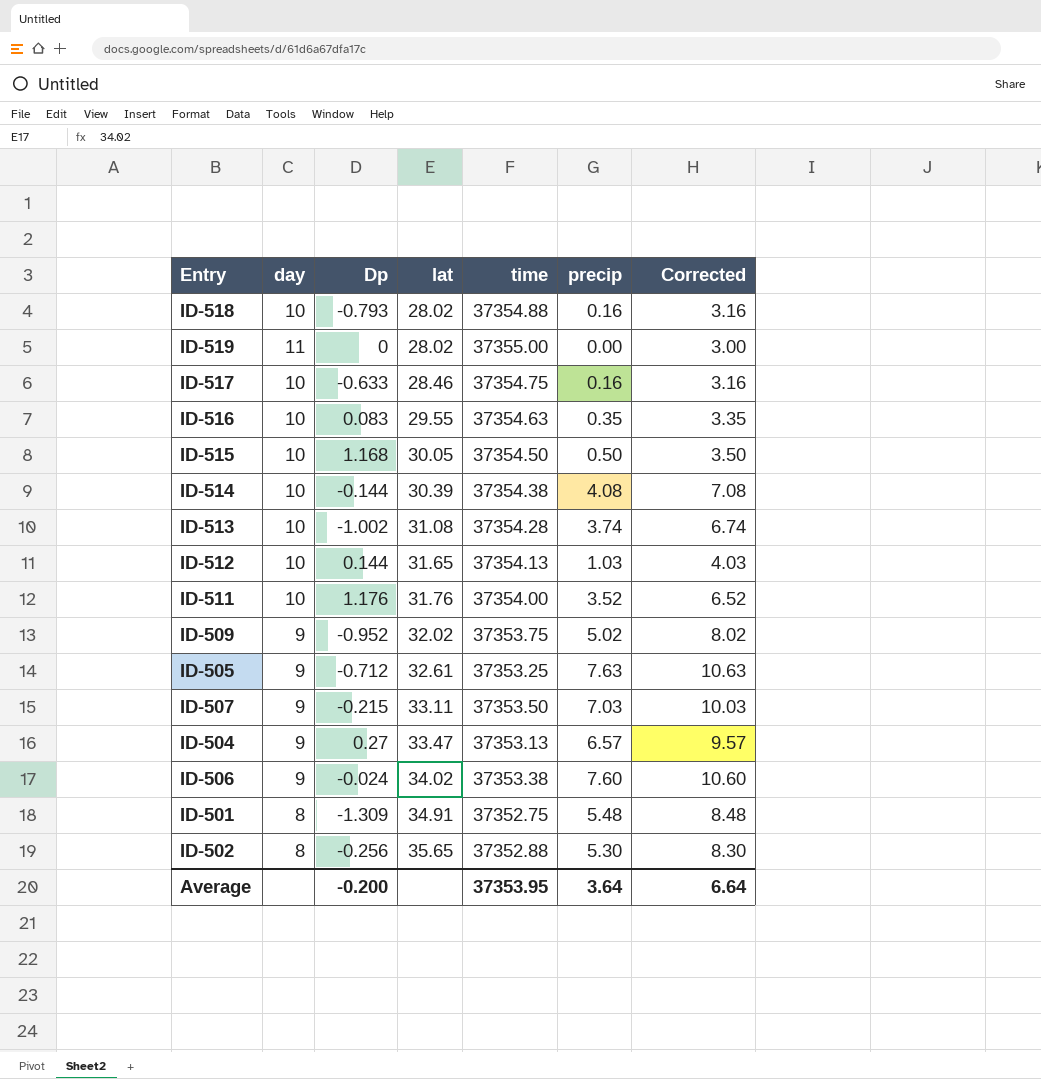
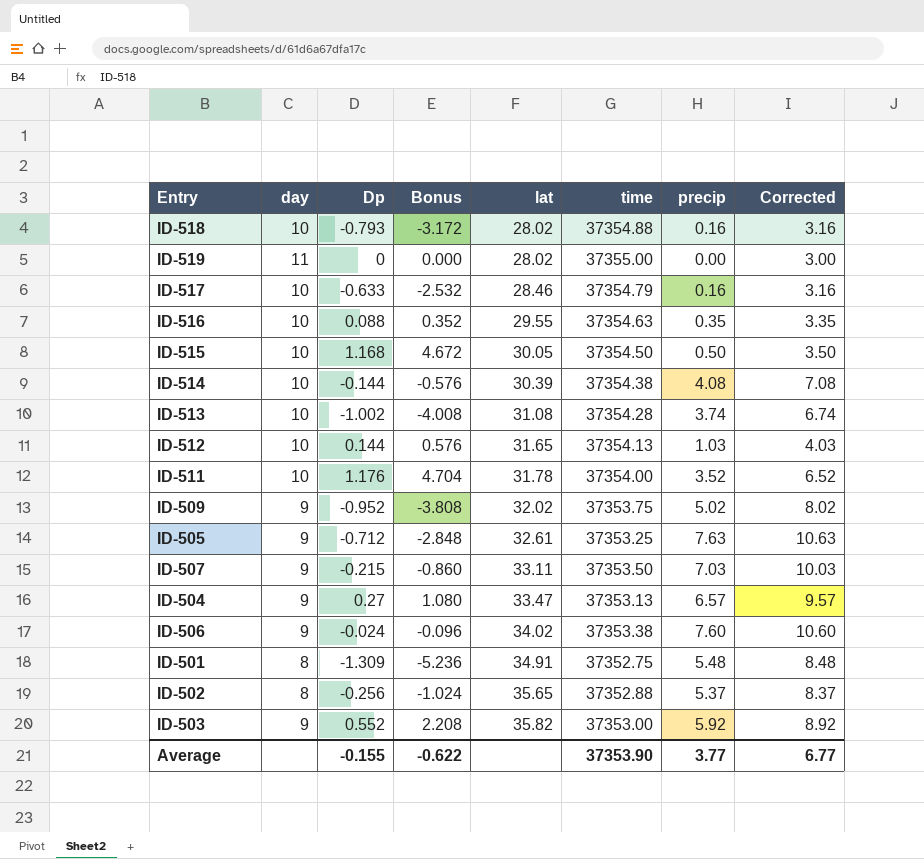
column Bonus | formula: none -> [Dp] * 4
ID-517 | time: 37354.75 -> 37354.79
ID-516 | Dp: 0.083 -> 0.088
ID-511 | lat: 31.76 -> 31.78
ID-502 | precip: 5.30 -> 5.37
ID-502 | Corrected: 8.30 -> 8.37
row ID-503: none -> 9 | 0.552 | 2.208 | 35.82 | 37353.00 | 5.92 | 8.92
Average | Dp: -0.200 -> -0.155
Average | time: 37353.95 -> 37353.90
Average | precip: 3.64 -> 3.77
Average | Corrected: 6.64 -> 6.77

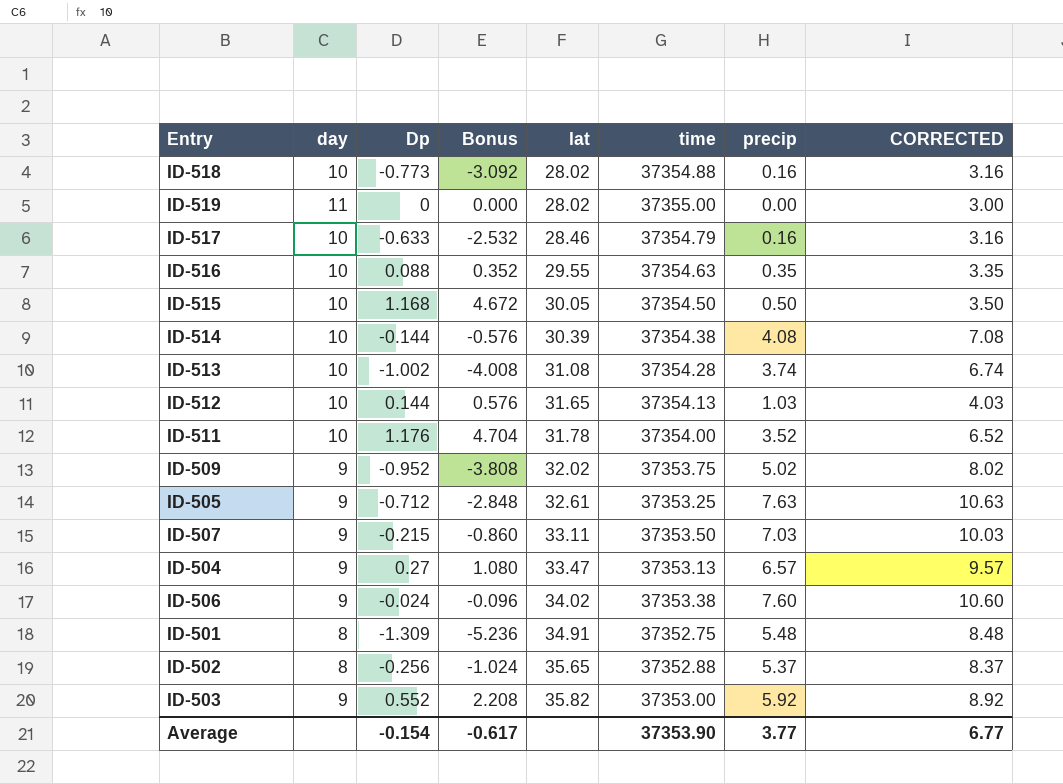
column name: Corrected -> CORRECTED
ID-518 | Dp: -0.793 -> -0.773
ID-518 | Bonus: -3.172 -> -3.092
Average | Dp: -0.155 -> -0.154
Average | Bonus: -0.622 -> -0.617

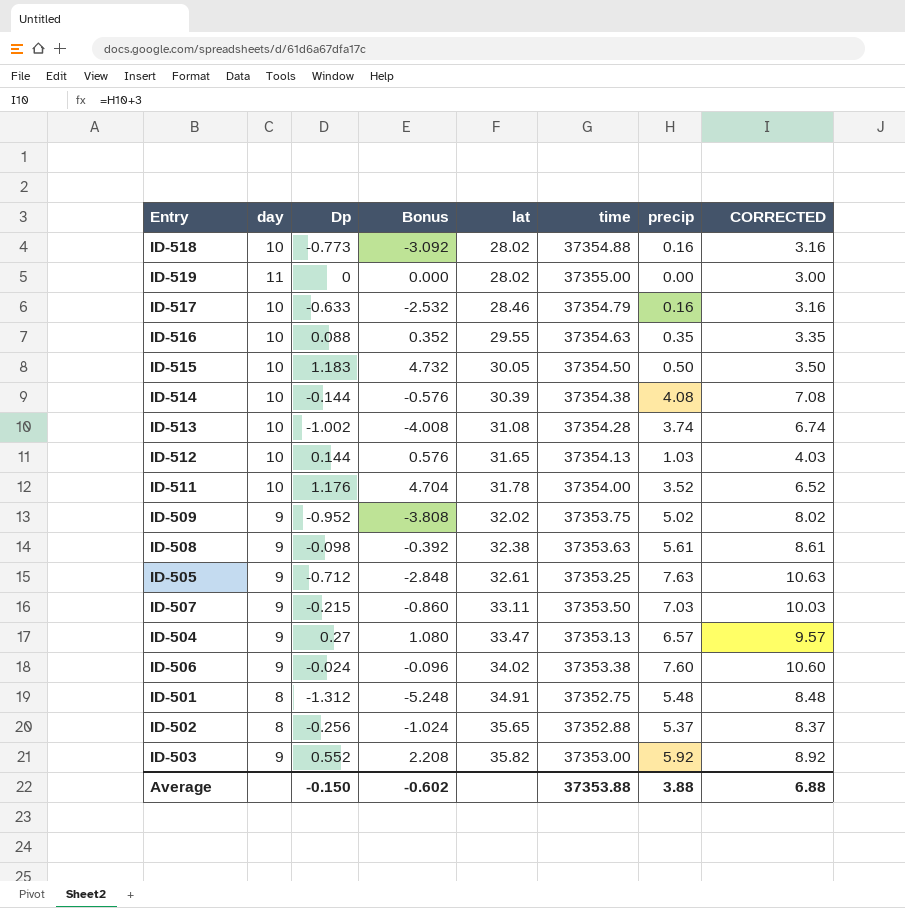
ID-515 | Dp: 1.168 -> 1.183
ID-515 | Bonus: 4.672 -> 4.732
row ID-508: none -> 9 | -0.098 | -0.392 | 32.38 | 37353.63 | 5.61 | 8.61
ID-501 | Dp: -1.309 -> -1.312
ID-501 | Bonus: -5.236 -> -5.248
Average | Dp: -0.154 -> -0.150
Average | Bonus: -0.617 -> -0.602
Average | time: 37353.90 -> 37353.88
Average | precip: 3.77 -> 3.88
Average | CORRECTED: 6.77 -> 6.88

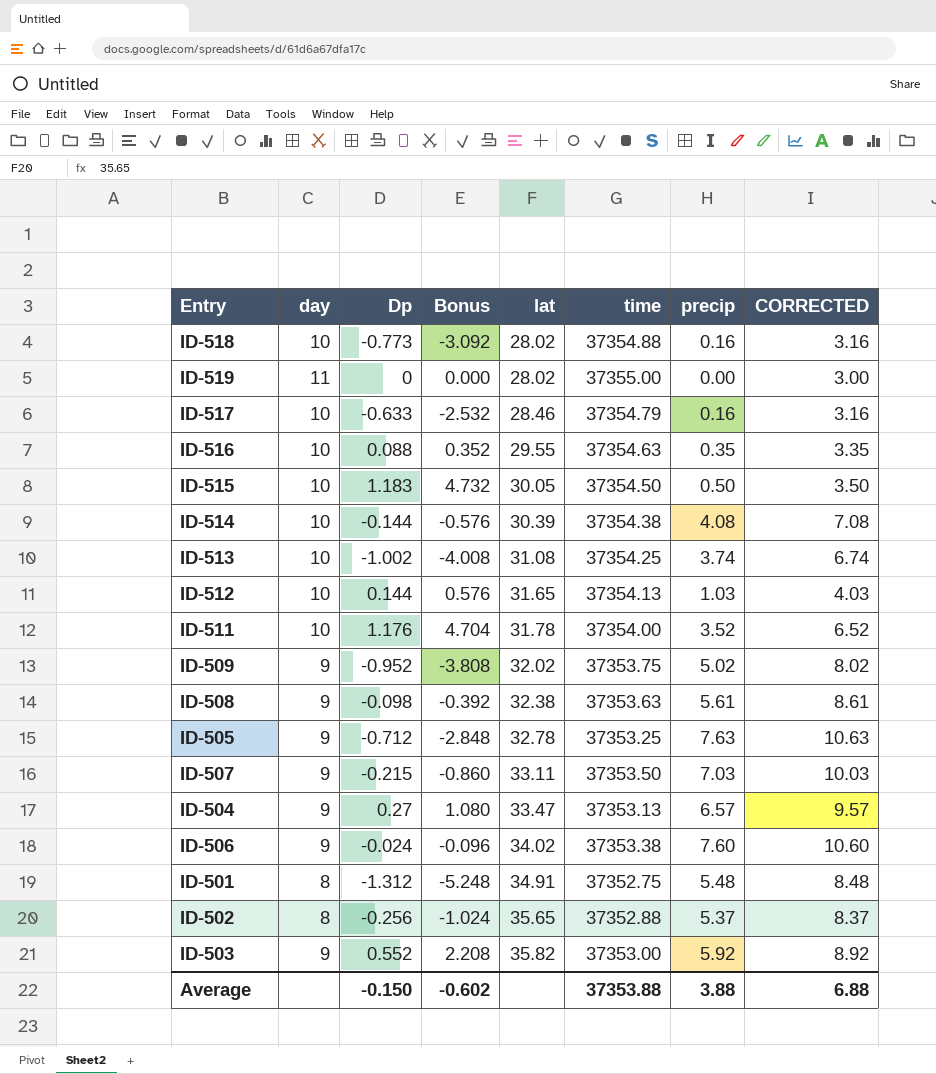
ID-513 | time: 37354.28 -> 37354.25
ID-505 | lat: 32.61 -> 32.78

